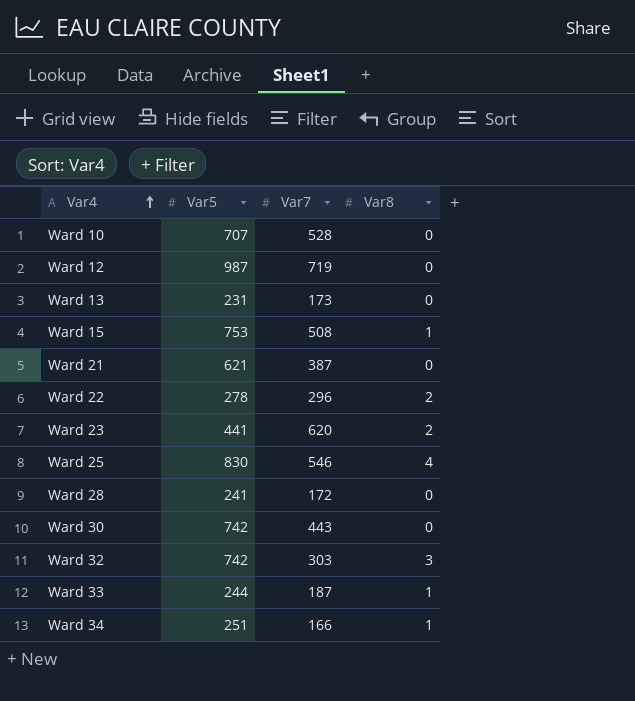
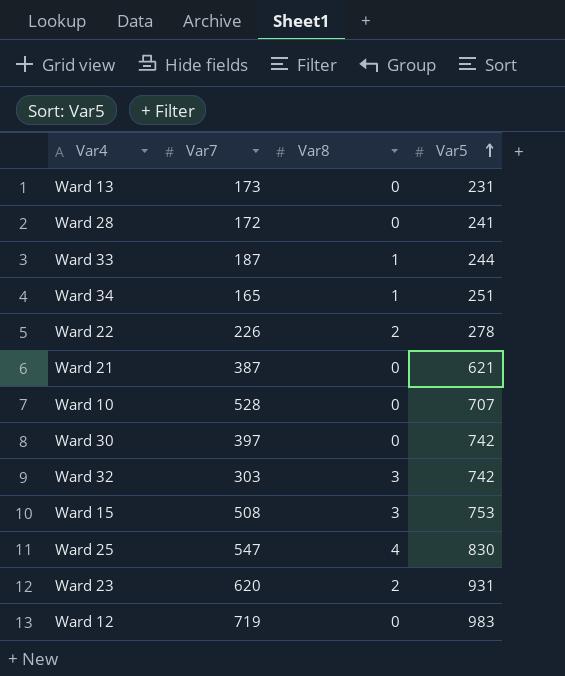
row order: Var4 ascending -> Var5 ascending
column Var5 | position: 2 -> 4
Ward 34 | Var7: 166 -> 165
Ward 22 | Var7: 296 -> 226
Ward 30 | Var7: 443 -> 397
Ward 15 | Var8: 1 -> 3
Ward 25 | Var7: 546 -> 547
Ward 23 | Var5: 441 -> 931
Ward 12 | Var5: 987 -> 983

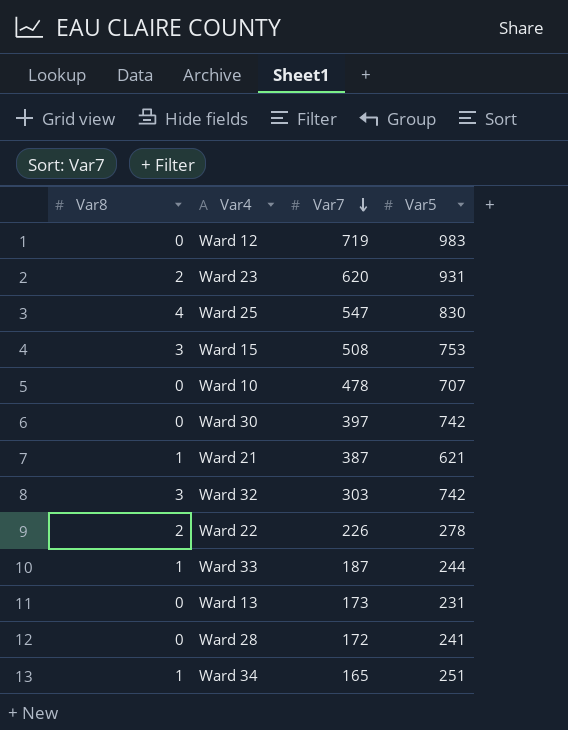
row order: Var5 ascending -> Var7 descending
column Var8 | position: 3 -> 1
Ward 10 | Var7: 528 -> 478
Ward 21 | Var8: 0 -> 1

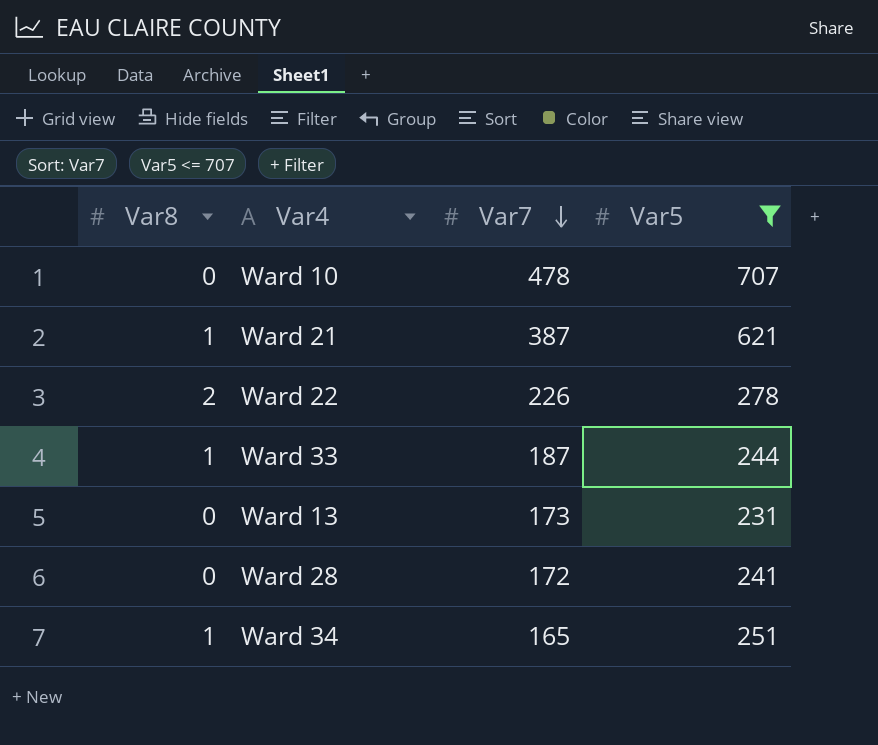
filter: none -> Var5 <= 707

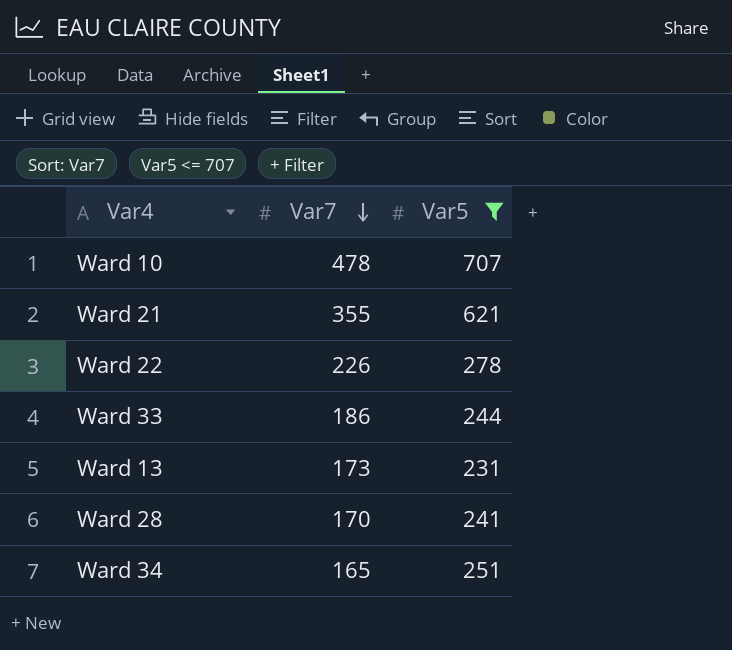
column Var8 | position: 1 -> none
Ward 21 | Var7: 387 -> 355
Ward 33 | Var7: 187 -> 186
Ward 28 | Var7: 172 -> 170

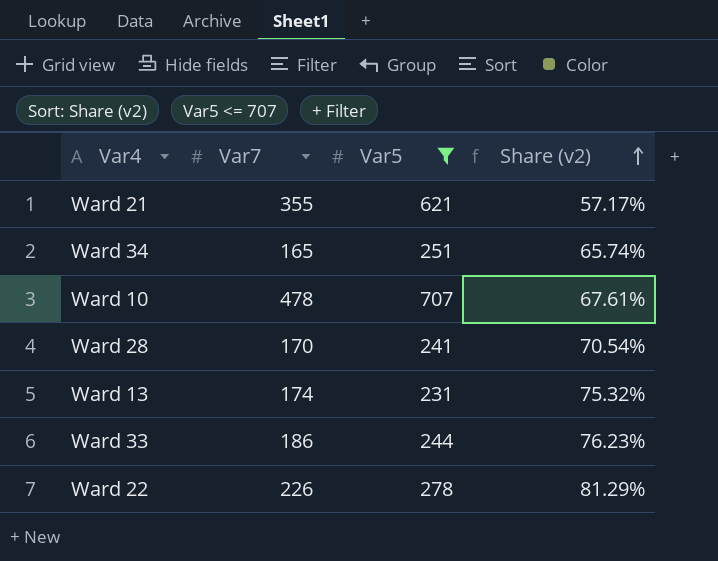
row order: Var7 descending -> Share (v2) ascending
column Share (v2) | formula: none -> [Var7] / [Var5]
Ward 13 | Var7: 173 -> 174

